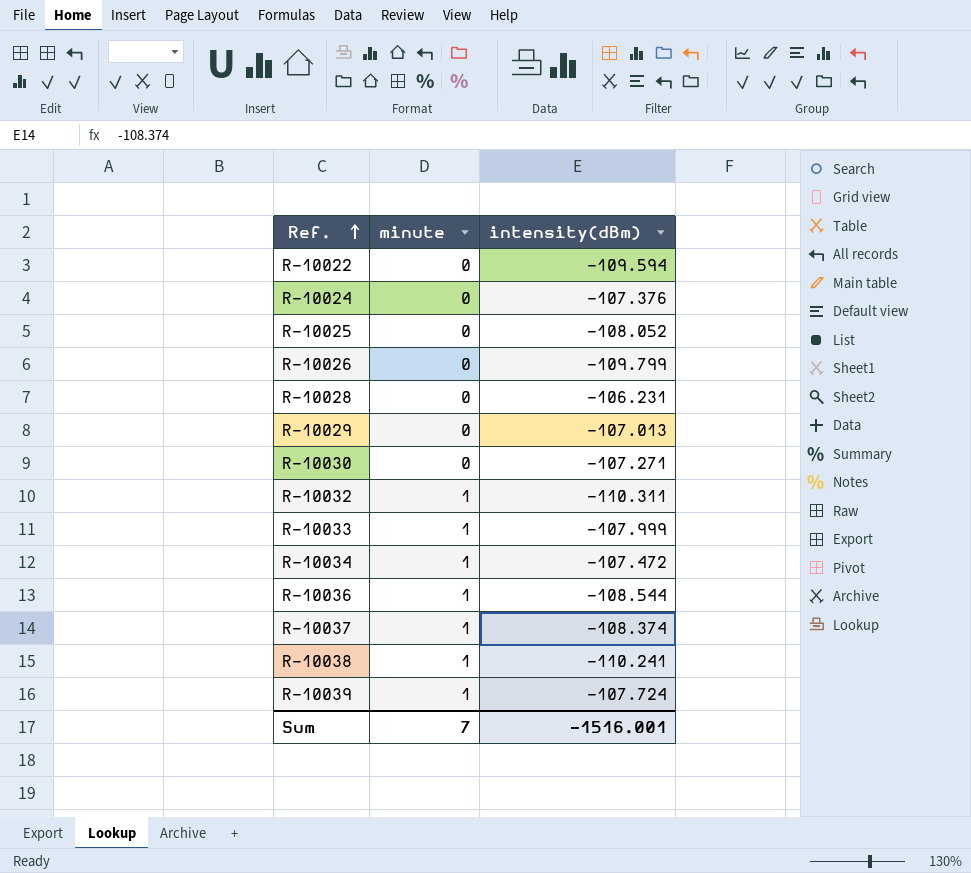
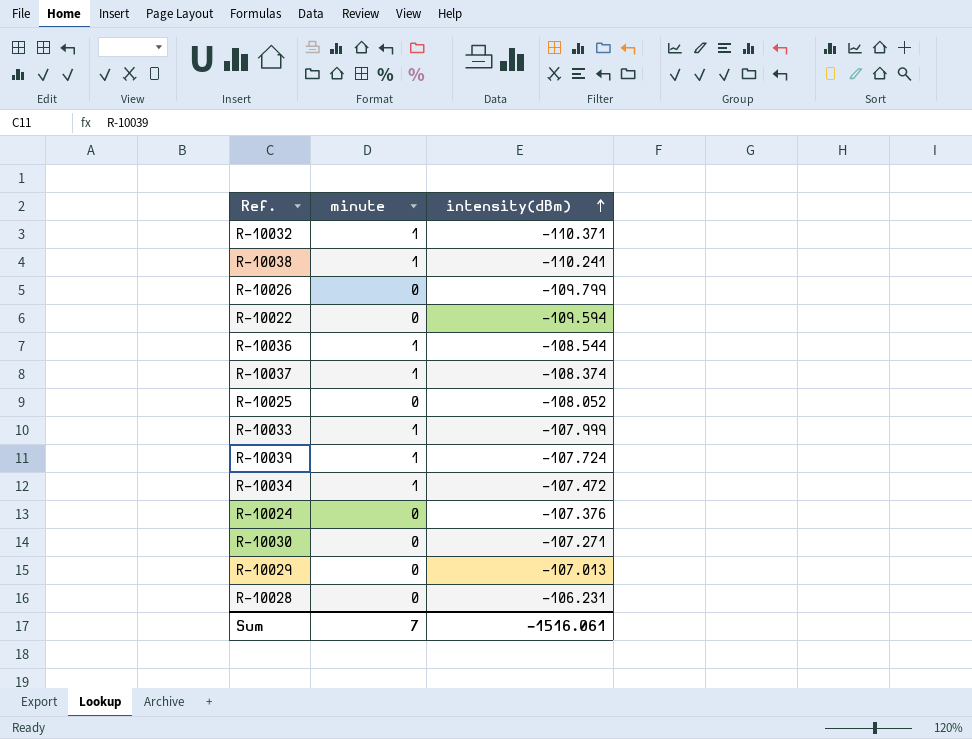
row order: Ref. ascending -> intensity(dBm) ascending
R-10032 | intensity(dBm): -110.311 -> -110.371
Sum | intensity(dBm): -1516.001 -> -1516.061

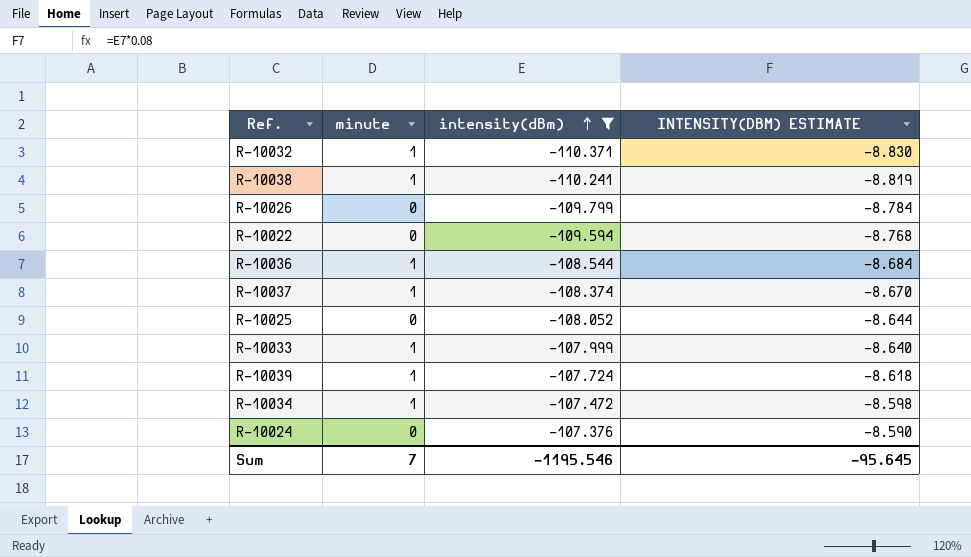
filter: none -> intensity(dBm) <= -107.376
column INTENSITY(DBM) ESTIMATE | formula: none -> [intensity(dBm)] * 0.08
Sum | intensity(dBm): -1516.061 -> -1195.546

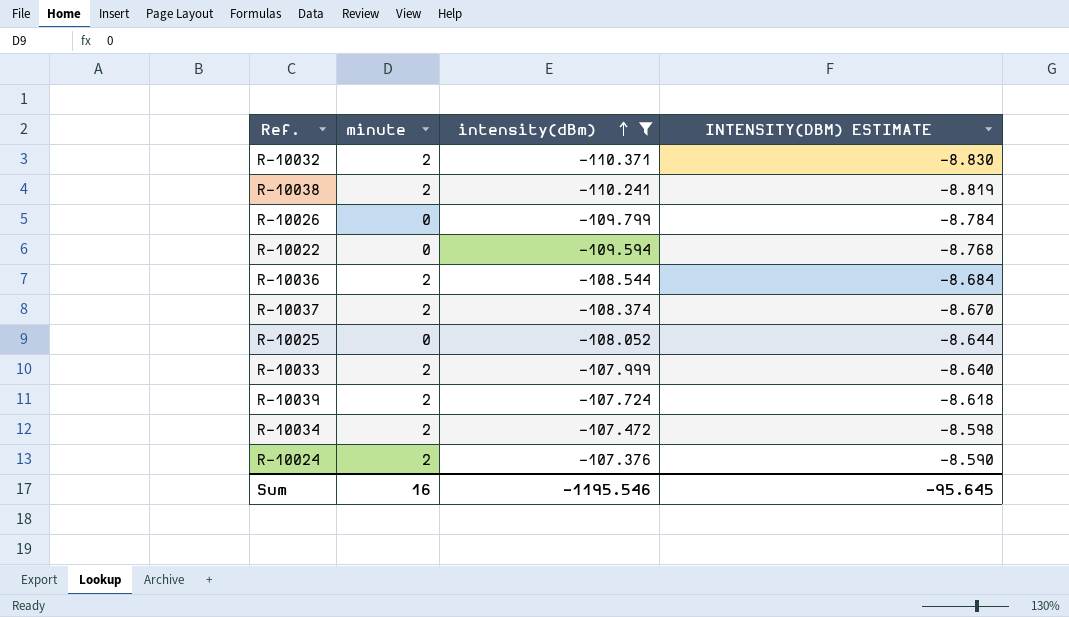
R-10032 | minute: 1 -> 2
R-10038 | minute: 1 -> 2
R-10036 | minute: 1 -> 2
R-10037 | minute: 1 -> 2
R-10033 | minute: 1 -> 2
R-10039 | minute: 1 -> 2
R-10034 | minute: 1 -> 2
R-10024 | minute: 0 -> 2
Sum | minute: 7 -> 16

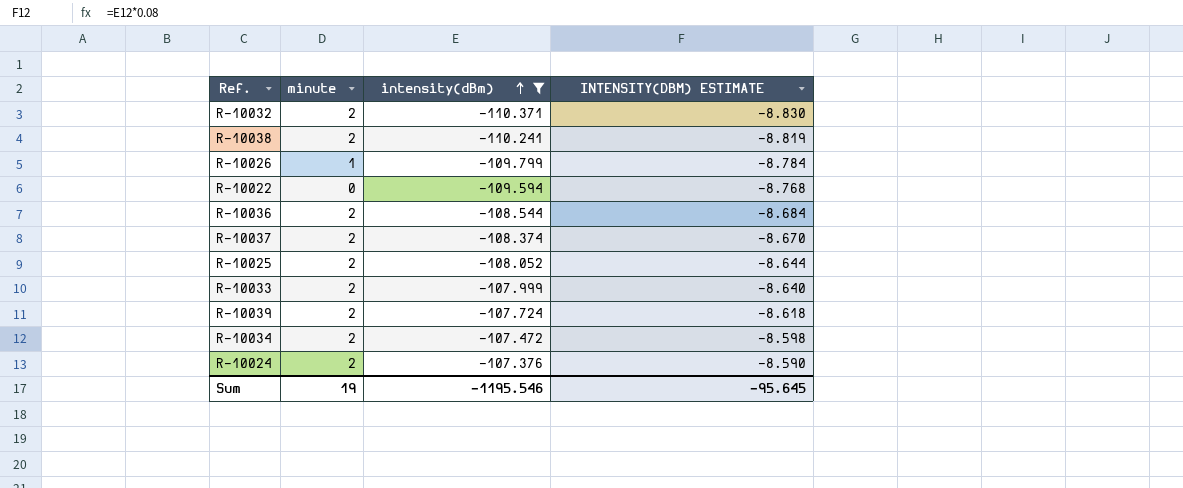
R-10026 | minute: 0 -> 1
R-10025 | minute: 0 -> 2
Sum | minute: 16 -> 19

